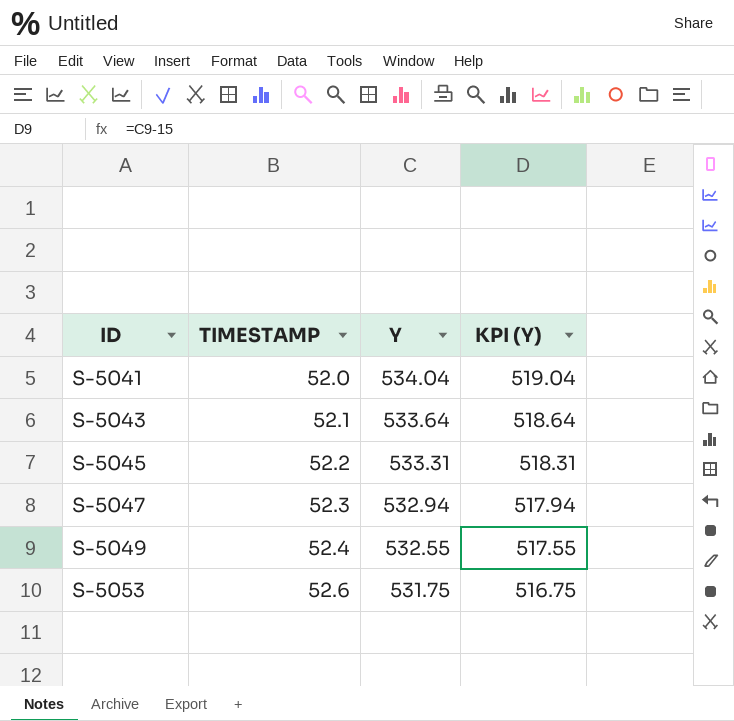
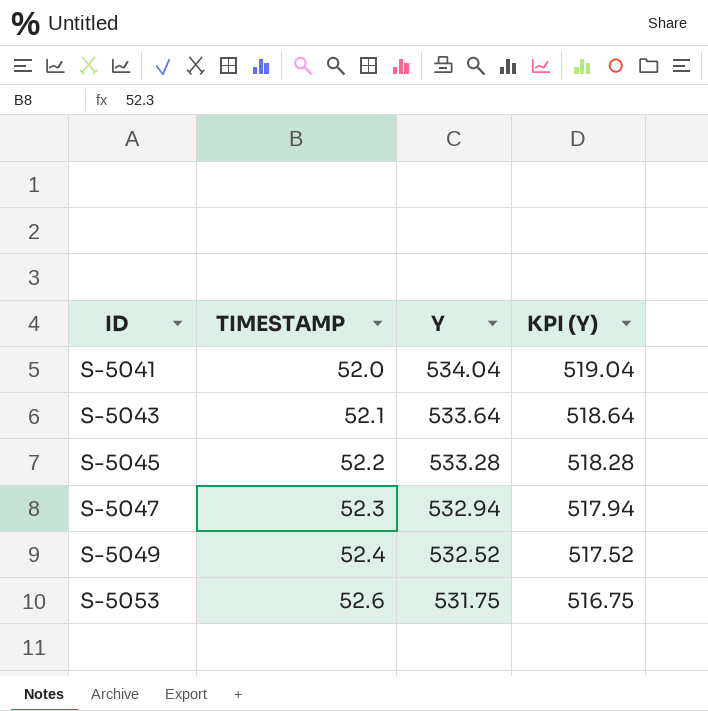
S-5045 | Y: 533.31 -> 533.28
S-5045 | KPI (Y): 518.31 -> 518.28
S-5049 | Y: 532.55 -> 532.52
S-5049 | KPI (Y): 517.55 -> 517.52

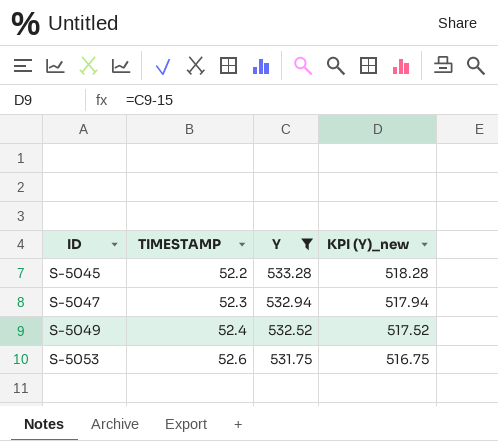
filter: none -> Y <= 533.28
column name: KPI (Y) -> KPI (Y)_new

